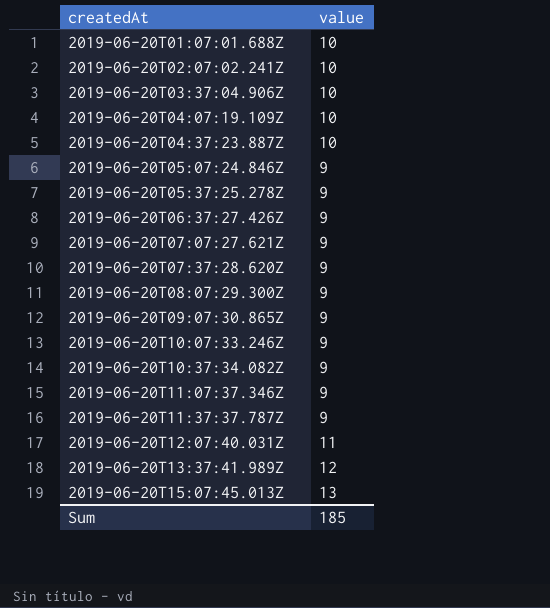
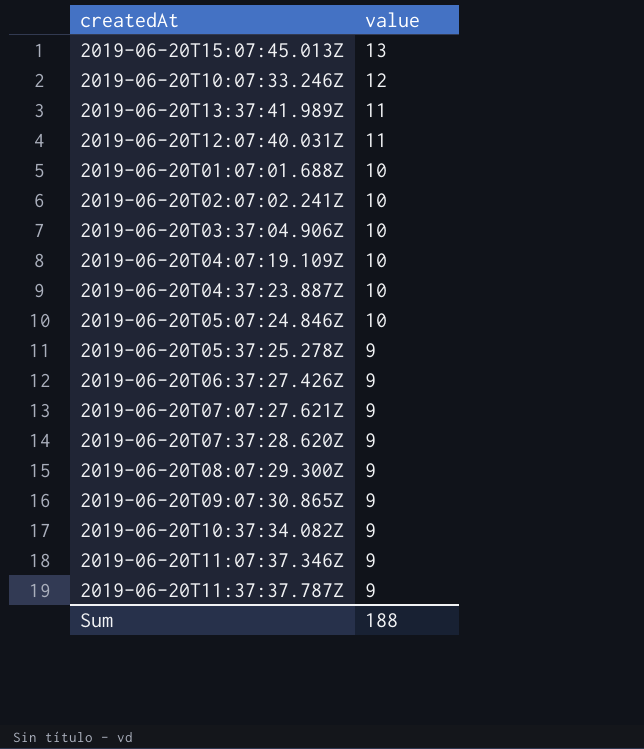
row order: createdAt ascending -> value descending
2019-06-20T10:07:33.246Z | value: 9 -> 12
2019-06-20T13:37:41.989Z | value: 12 -> 11
2019-06-20T05:07:24.846Z | value: 9 -> 10
Sum | value: 185 -> 188

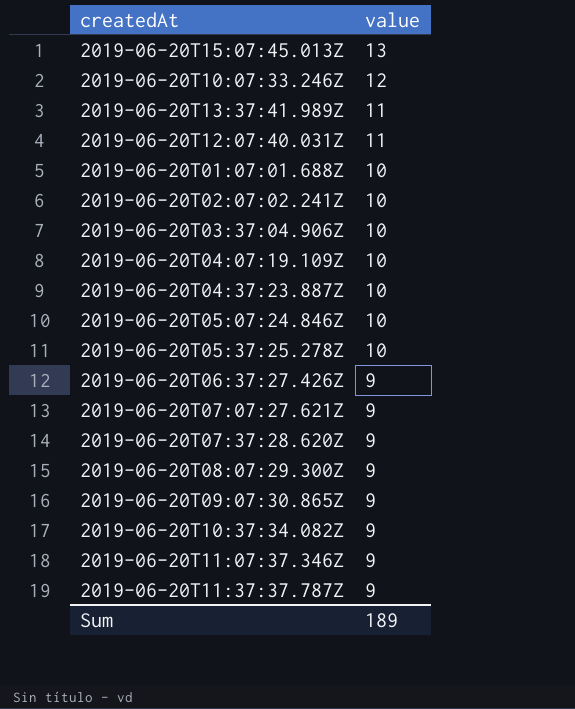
2019-06-20T05:37:25.278Z | value: 9 -> 10
Sum | value: 188 -> 189

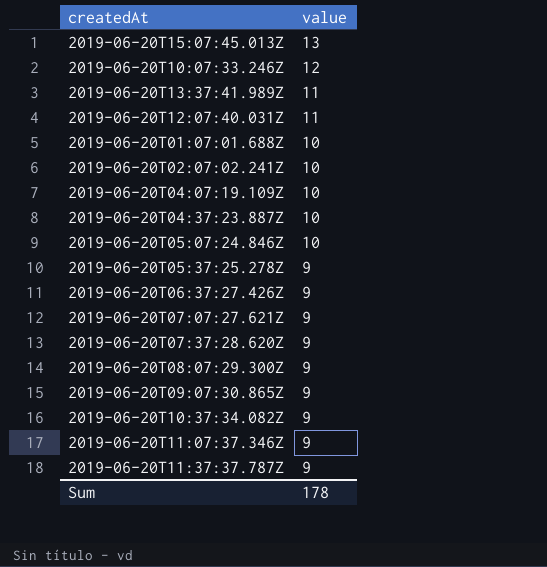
row 2019-06-20T03:37:04.906Z: 10 -> none
2019-06-20T05:37:25.278Z | value: 10 -> 9
Sum | value: 189 -> 178

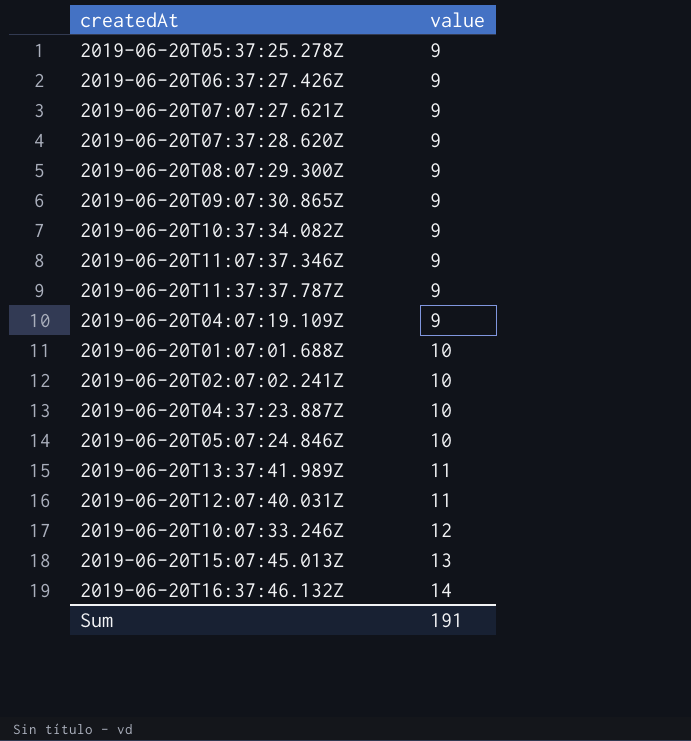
row order: value descending -> value ascending
2019-06-20T04:07:19.109Z | value: 10 -> 9
row 2019-06-20T16:37:46.132Z: none -> 14
Sum | value: 178 -> 191

